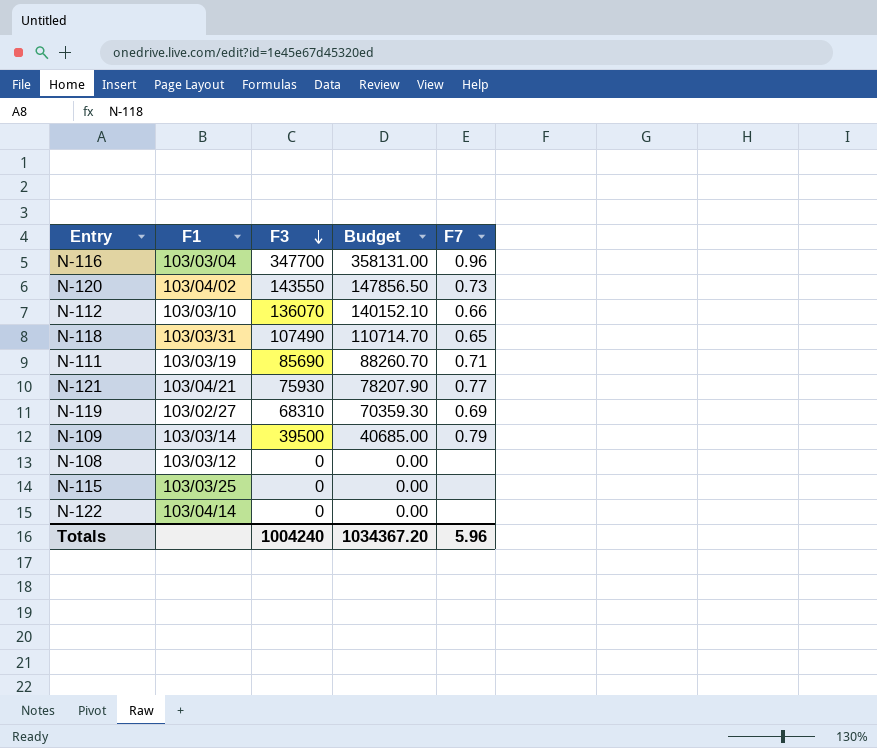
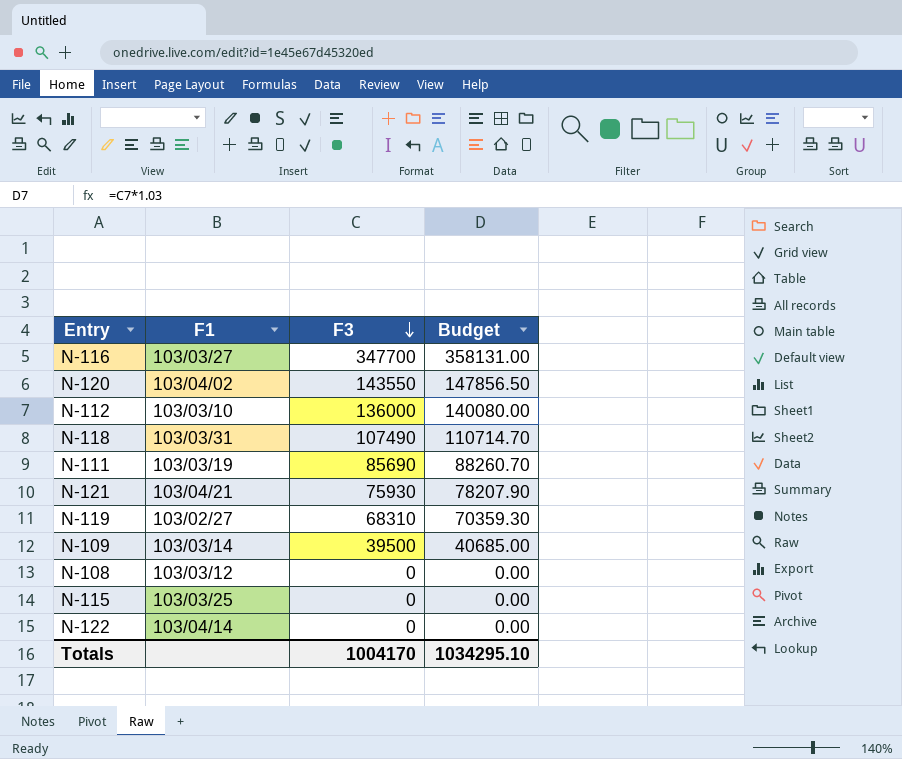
column F7 | position: 5 -> none
N-116 | F1: 103/03/04 -> 103/03/27
N-112 | F3: 136070 -> 136000
N-112 | Budget: 140152.10 -> 140080.00
Totals | F3: 1004240 -> 1004170
Totals | Budget: 1034367.20 -> 1034295.10

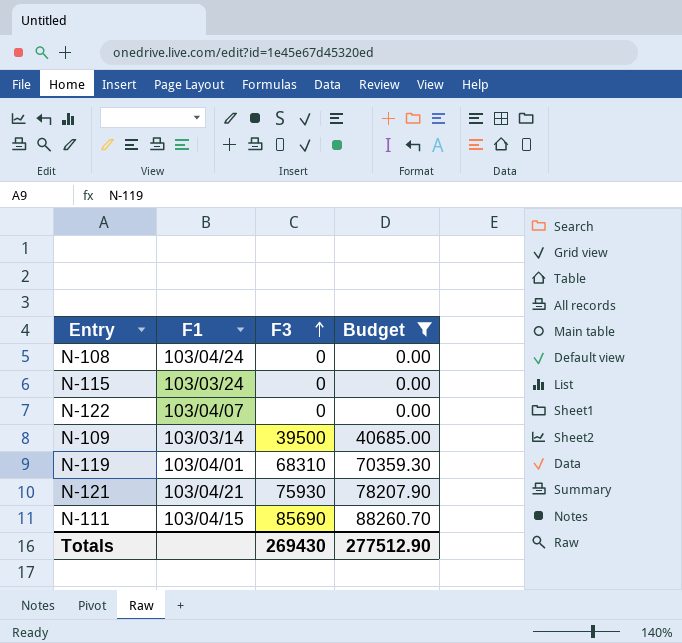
filter: none -> Budget <= 88260.70
row order: F3 descending -> F3 ascending
N-108 | F1: 103/03/12 -> 103/04/24
N-115 | F1: 103/03/25 -> 103/03/24
N-122 | F1: 103/04/14 -> 103/04/07
N-119 | F1: 103/02/27 -> 103/04/01
N-111 | F1: 103/03/19 -> 103/04/15
Totals | F3: 1004170 -> 269430
Totals | Budget: 1034295.10 -> 277512.90

